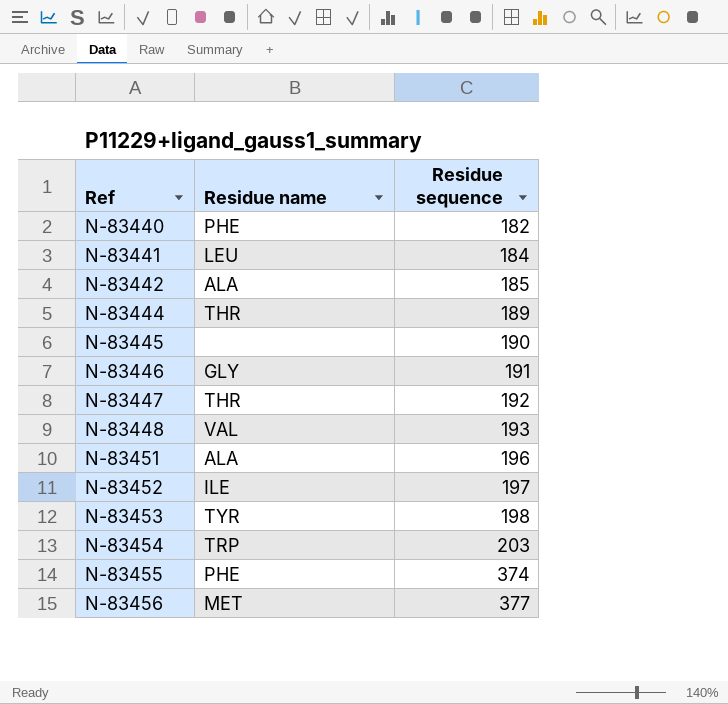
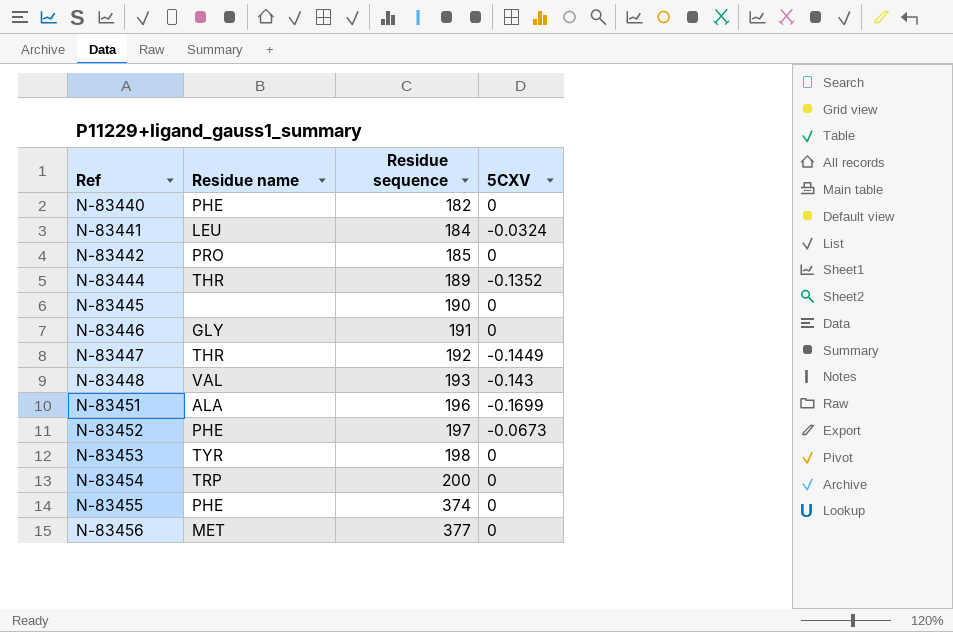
column 5CXV | position: none -> 4
N-83442 | Residue name: ALA -> PRO
N-83452 | Residue name: ILE -> PHE
N-83454 | Residue sequence: 203 -> 200

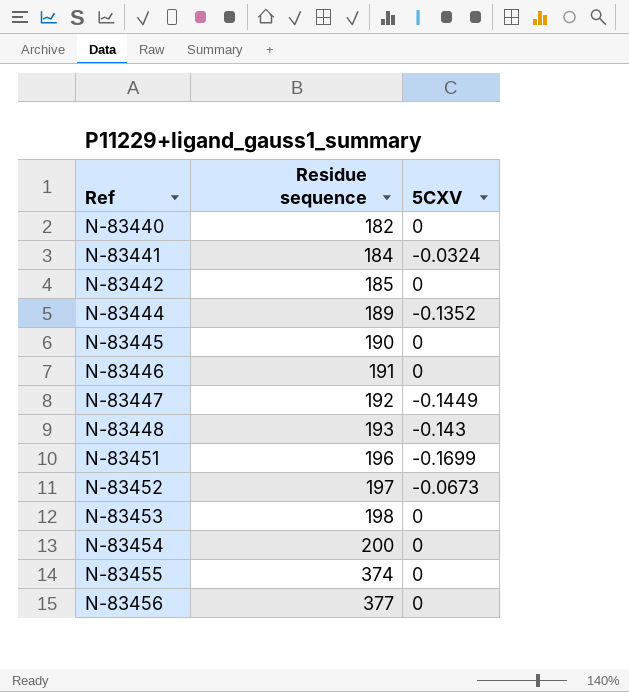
column Residue name | position: 2 -> none

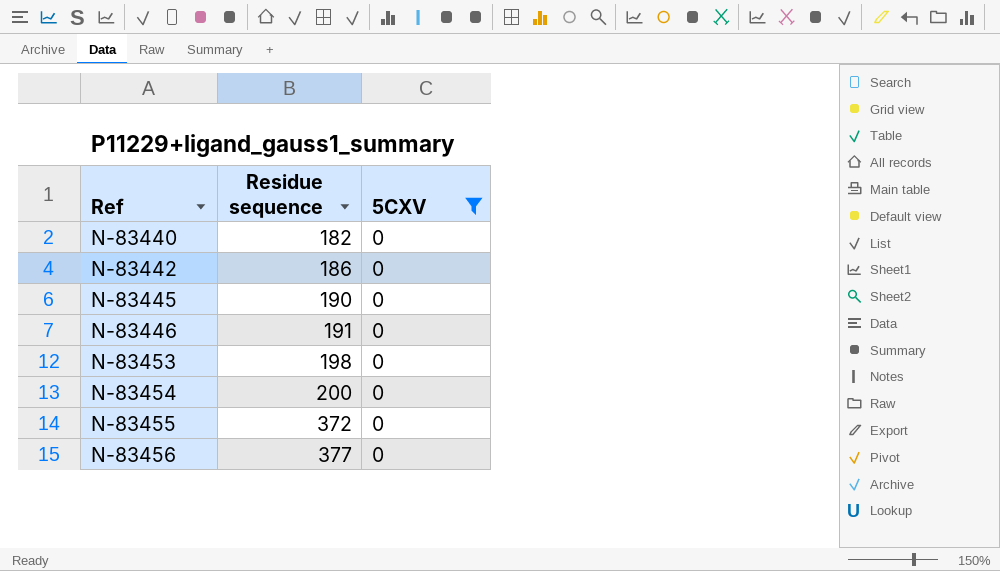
filter: none -> 5CXV = 0
N-83442 | Residue sequence: 185 -> 186
N-83455 | Residue sequence: 374 -> 372

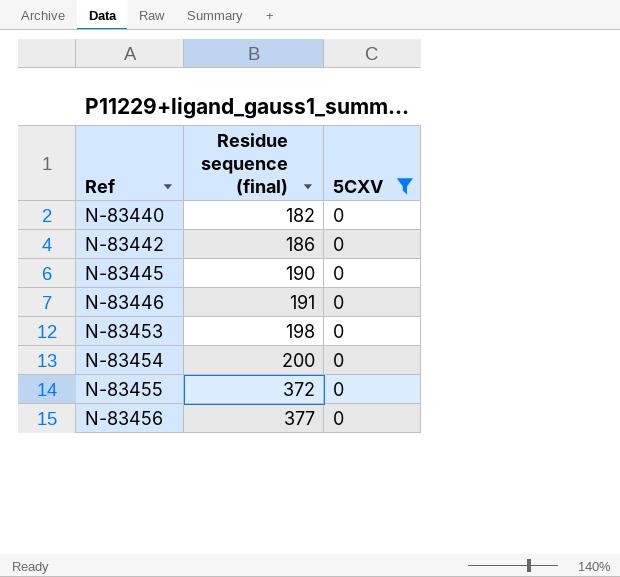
column name: Residue sequence -> Residue sequence (final)

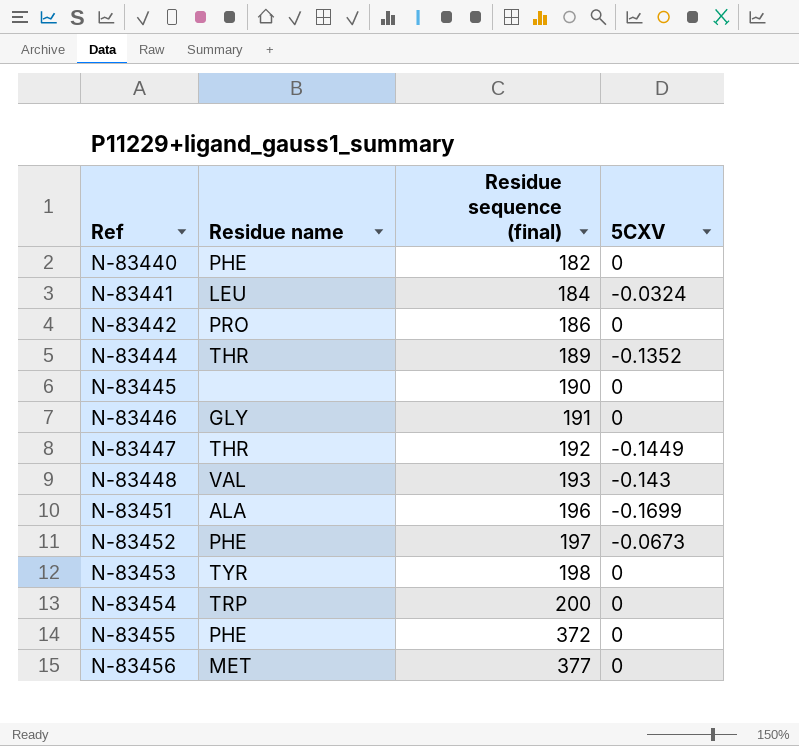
filter: 5CXV = 0 -> none
column Residue name | position: none -> 2

